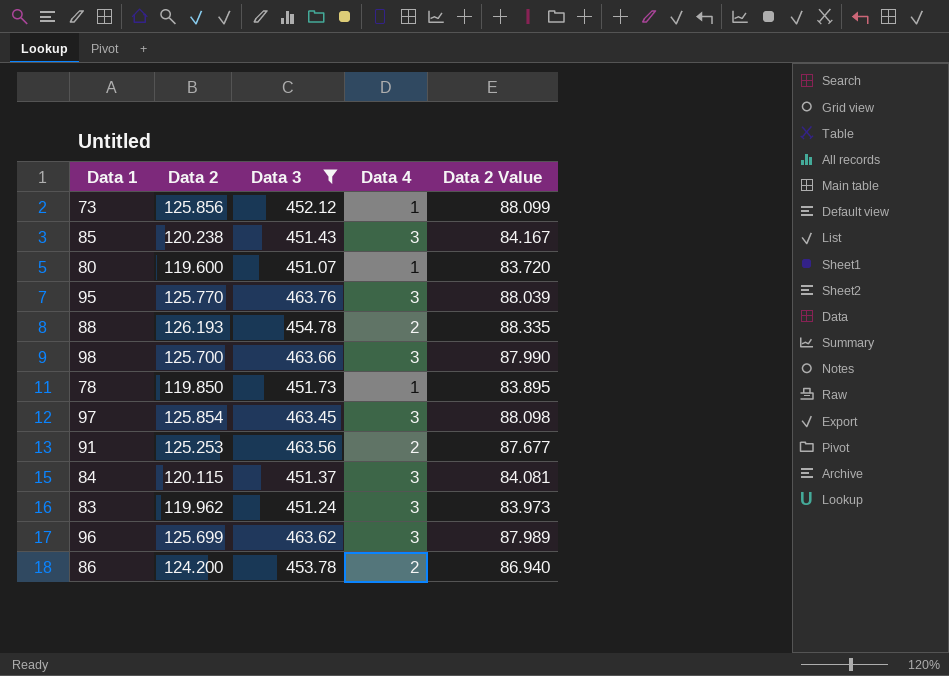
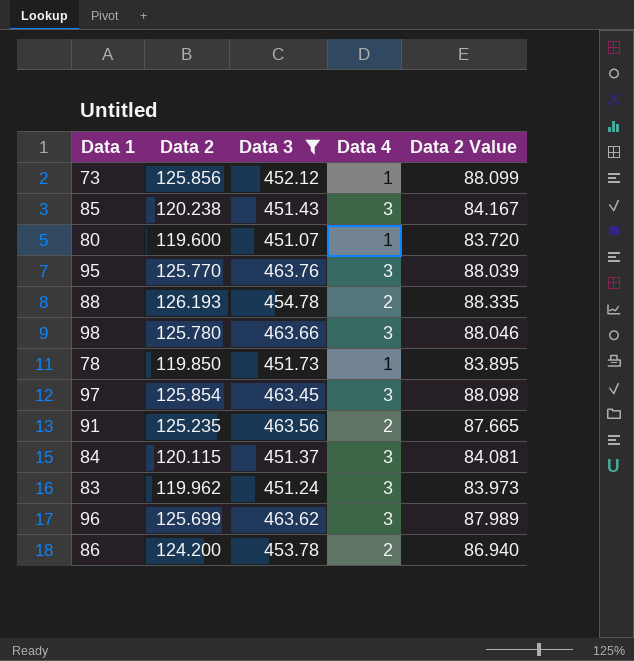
98 | Data 2: 125.700 -> 125.780
98 | Data 2 Value: 87.990 -> 88.046
91 | Data 2: 125.253 -> 125.235
91 | Data 2 Value: 87.677 -> 87.665

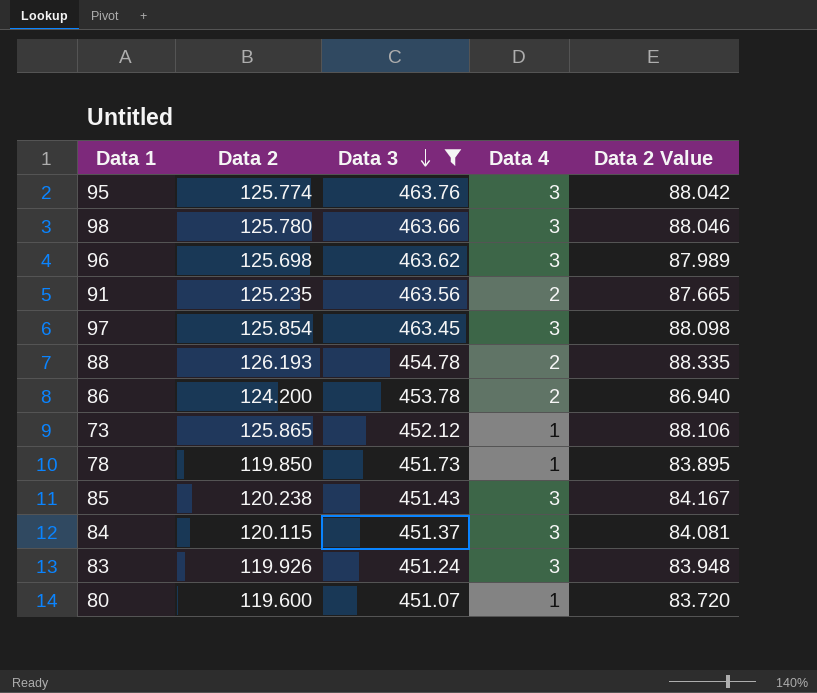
row order: none -> Data 3 descending
95 | Data 2: 125.770 -> 125.774
95 | Data 2 Value: 88.039 -> 88.042
96 | Data 2: 125.699 -> 125.698
73 | Data 2: 125.856 -> 125.865
73 | Data 2 Value: 88.099 -> 88.106
83 | Data 2: 119.962 -> 119.926
83 | Data 2 Value: 83.973 -> 83.948

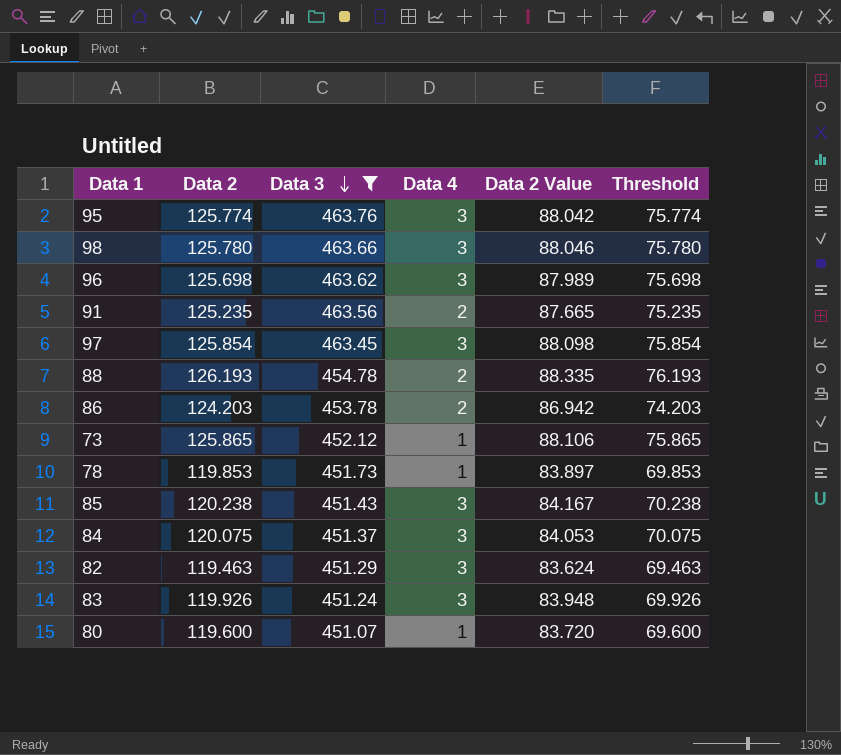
column Threshold | formula: none -> [Data 2] - 50
86 | Data 2: 124.200 -> 124.203
86 | Data 2 Value: 86.940 -> 86.942
78 | Data 2: 119.850 -> 119.853
78 | Data 2 Value: 83.895 -> 83.897
84 | Data 2: 120.115 -> 120.075
84 | Data 2 Value: 84.081 -> 84.053
row 82: none -> 119.463 | 451.29 | 3 | 83.624 | 69.463

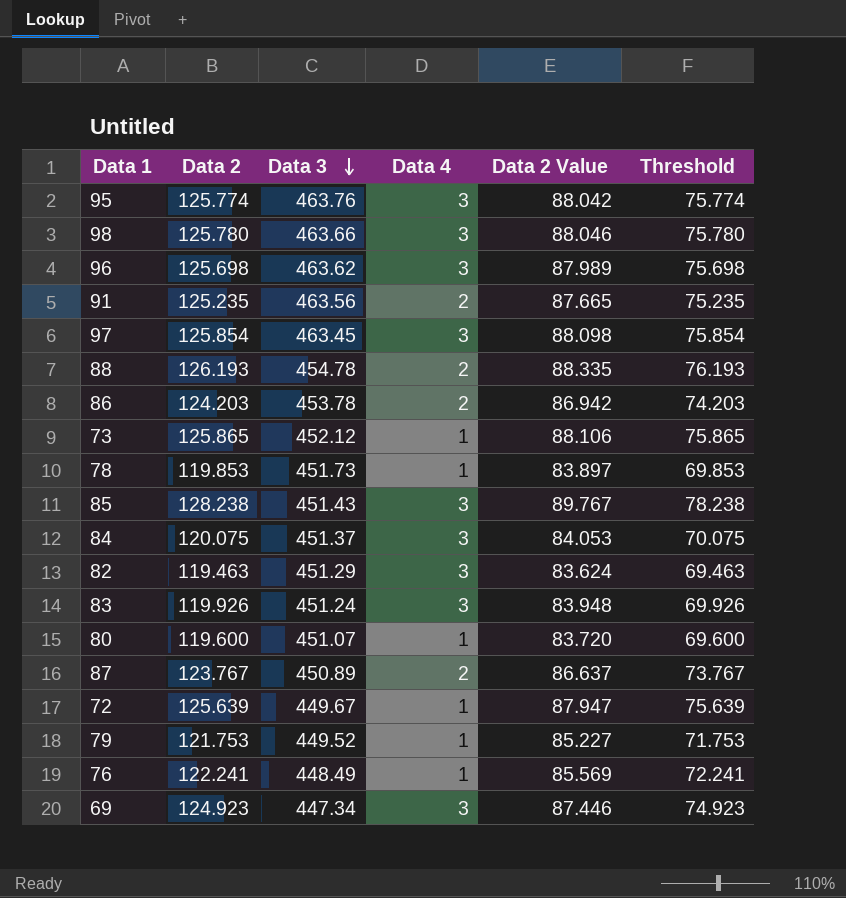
filter: Data 3 >= 451.07 -> none
85 | Data 2: 120.238 -> 128.238
85 | Data 2 Value: 84.167 -> 89.767
85 | Threshold: 70.238 -> 78.238

